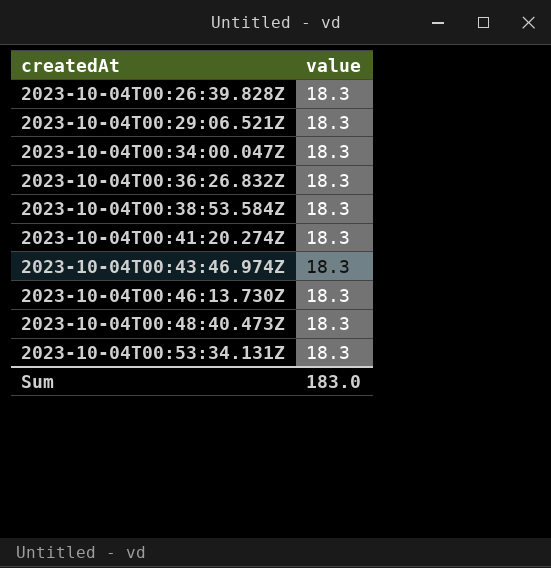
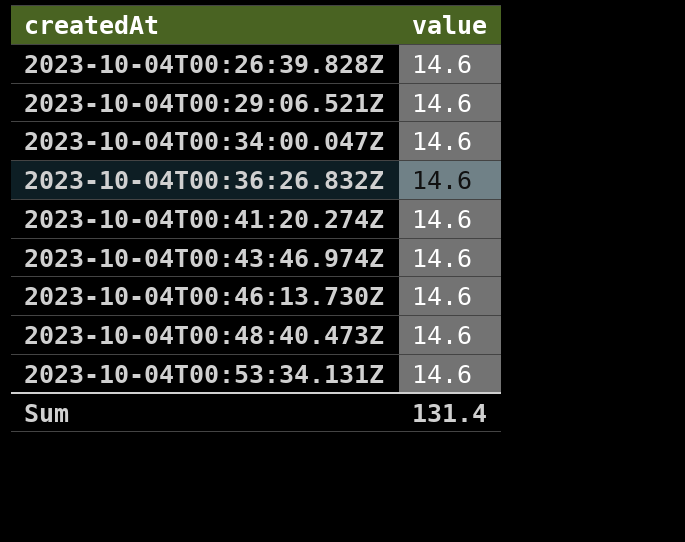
row 2023-10-04T00:38:53.584Z: 18.3 -> none
2023-10-04T00:26:39.828Z | value: 18.3 -> 14.6
2023-10-04T00:29:06.521Z | value: 18.3 -> 14.6
2023-10-04T00:34:00.047Z | value: 18.3 -> 14.6
2023-10-04T00:36:26.832Z | value: 18.3 -> 14.6
2023-10-04T00:41:20.274Z | value: 18.3 -> 14.6
2023-10-04T00:43:46.974Z | value: 18.3 -> 14.6
2023-10-04T00:46:13.730Z | value: 18.3 -> 14.6
2023-10-04T00:48:40.473Z | value: 18.3 -> 14.6
2023-10-04T00:53:34.131Z | value: 18.3 -> 14.6
Sum | value: 183.0 -> 131.4

